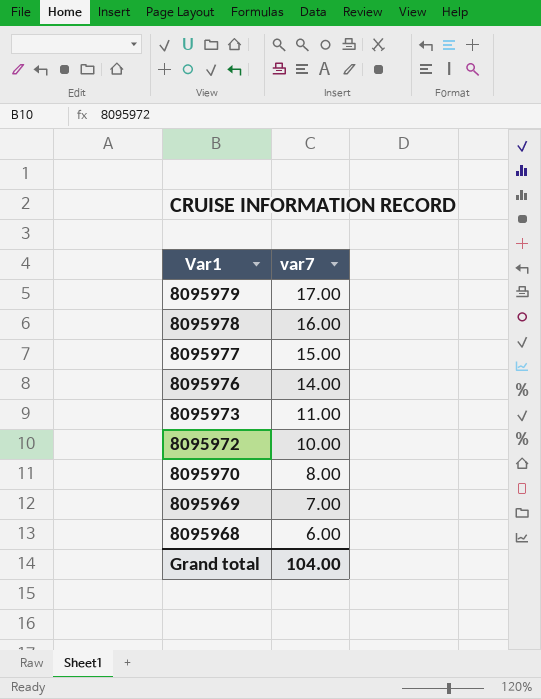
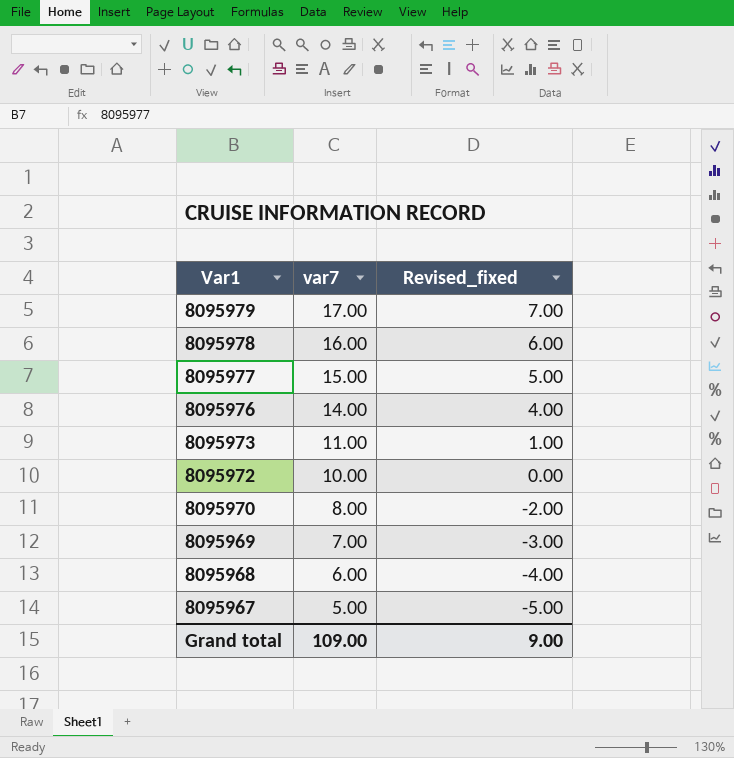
column Revised_fixed | formula: none -> [var7] - 10
row 8095967: none -> 5.00 | -5.00
Grand total | var7: 104.00 -> 109.00

